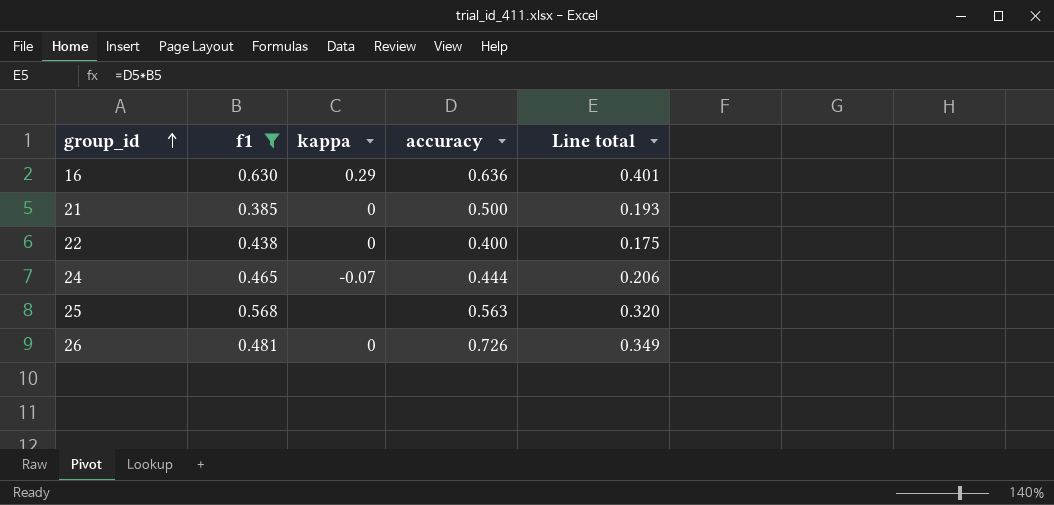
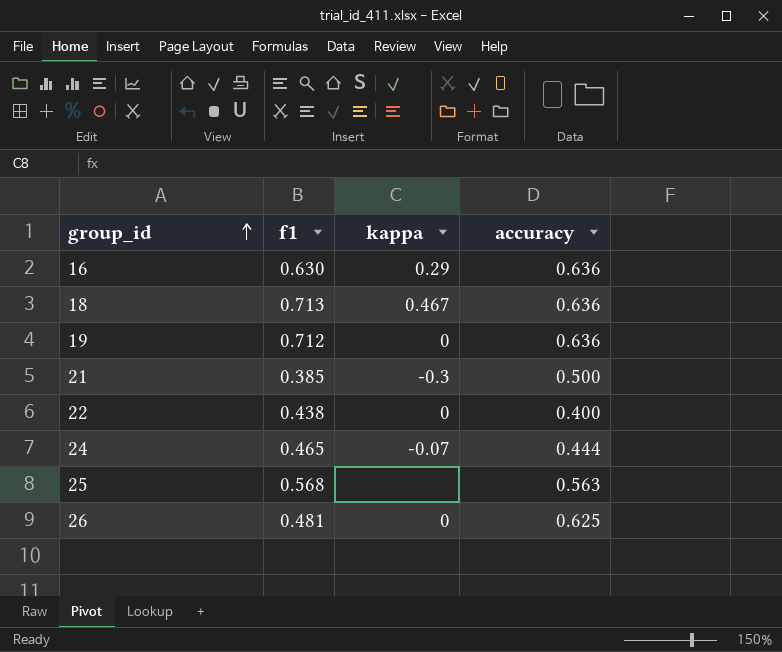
filter: f1 <= 0.630 -> none
column Line total | formula: [f1] * [accuracy] -> none
21 | kappa: 0 -> -0.3
26 | accuracy: 0.726 -> 0.625

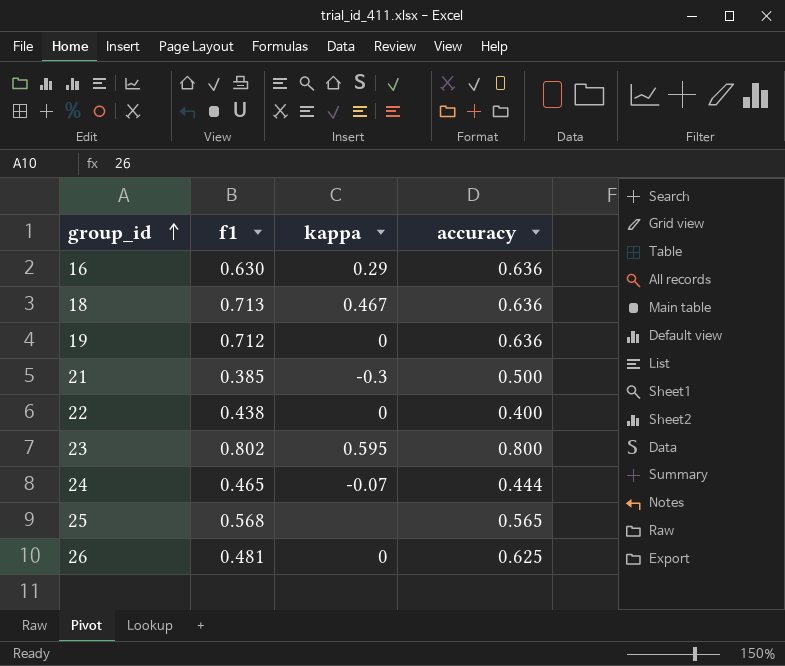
row 23: none -> 0.802 | 0.595 | 0.800
25 | accuracy: 0.563 -> 0.565

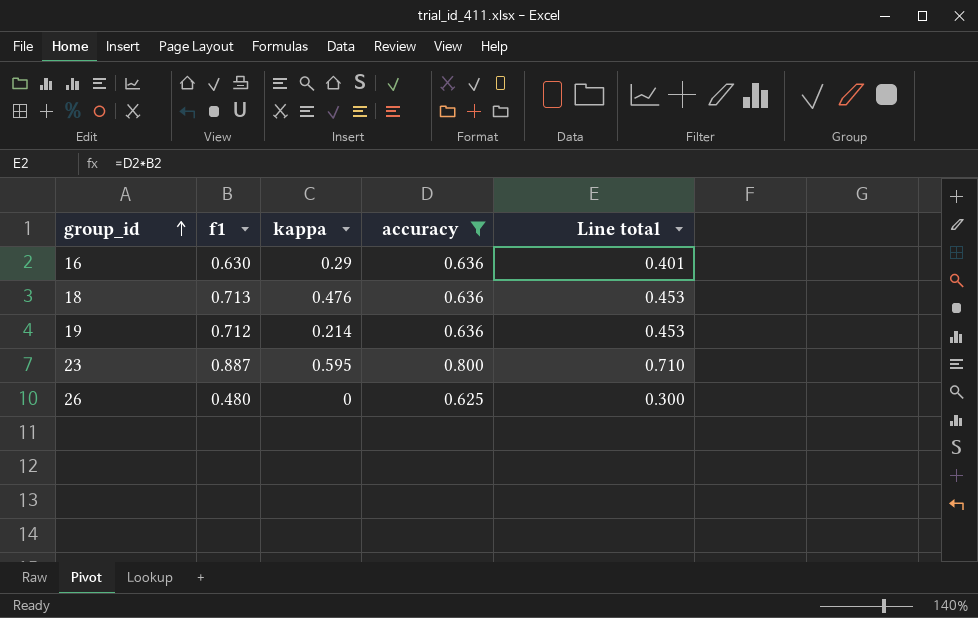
filter: none -> accuracy >= 0.625
column Line total | formula: none -> [f1] * [accuracy]
18 | kappa: 0.467 -> 0.476
19 | kappa: 0 -> 0.214
23 | f1: 0.802 -> 0.887
26 | f1: 0.481 -> 0.480

